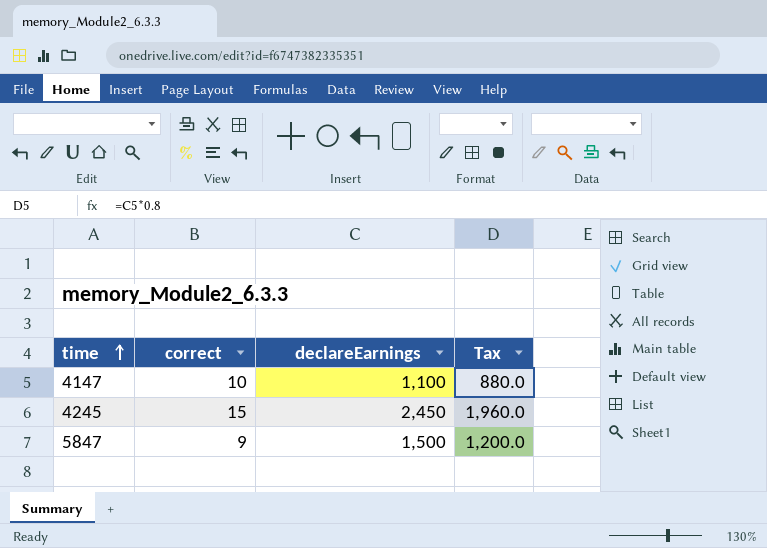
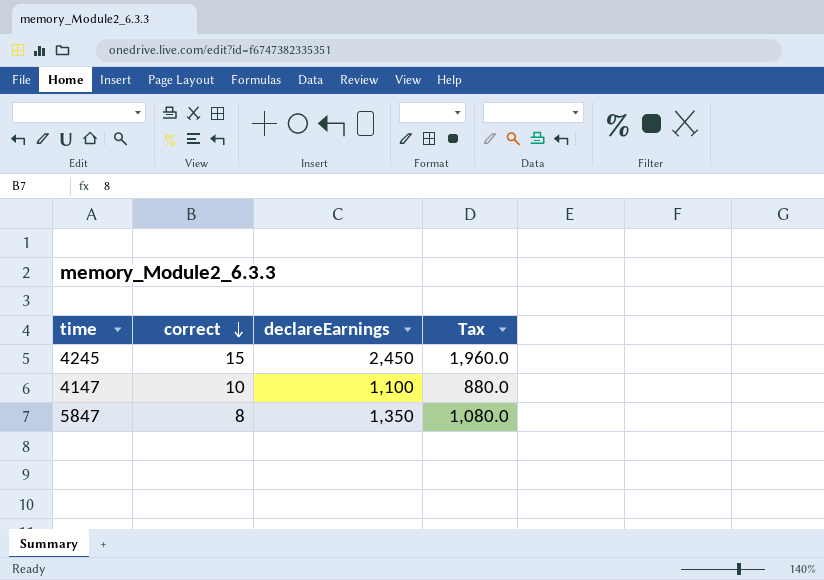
row order: time ascending -> correct descending
5847 | correct: 9 -> 8
5847 | declareEarnings: 1,500 -> 1,350
5847 | Tax: 1,200.0 -> 1,080.0

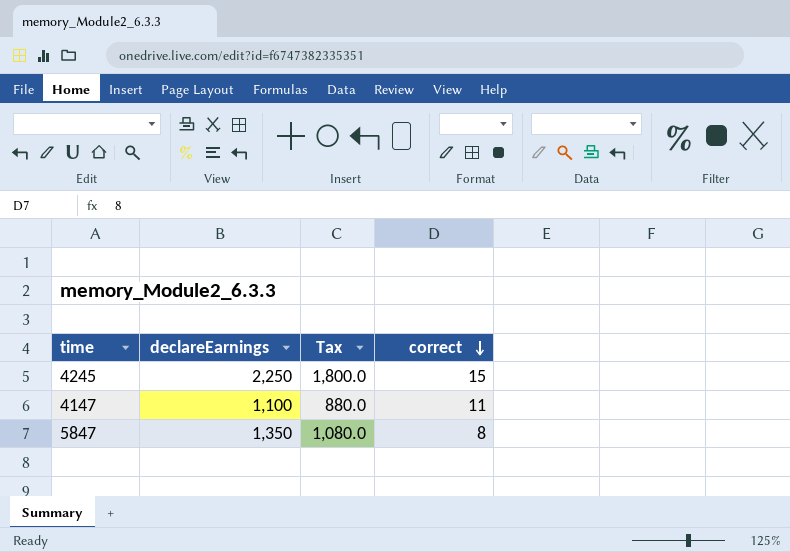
column correct | position: 2 -> 4
4245 | declareEarnings: 2,450 -> 2,250
4245 | Tax: 1,960.0 -> 1,800.0
4147 | correct: 10 -> 11

